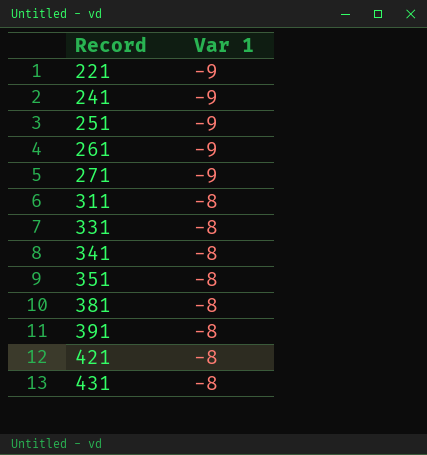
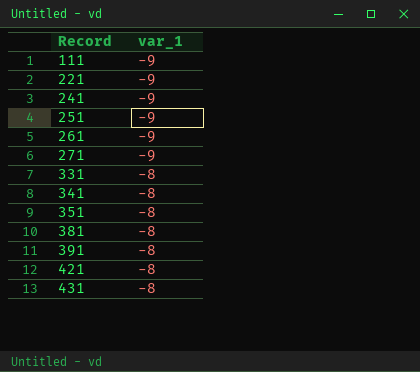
column name: Var 1 -> var_1
row 311: -8 -> none
row 111: none -> -9

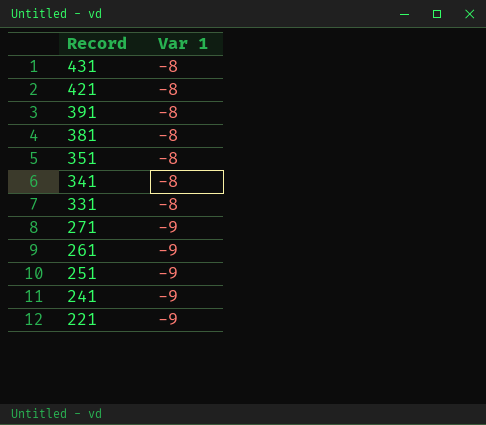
row order: Record ascending -> Record descending
column name: var_1 -> Var 1
row 111: -9 -> none

